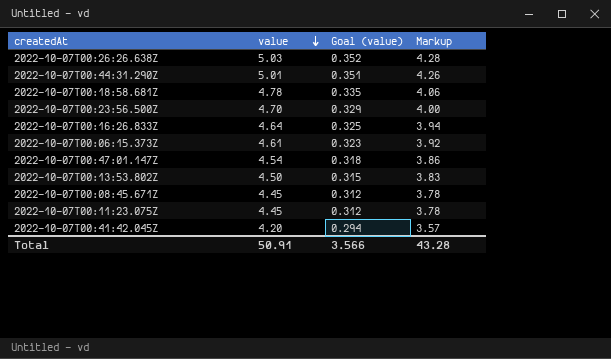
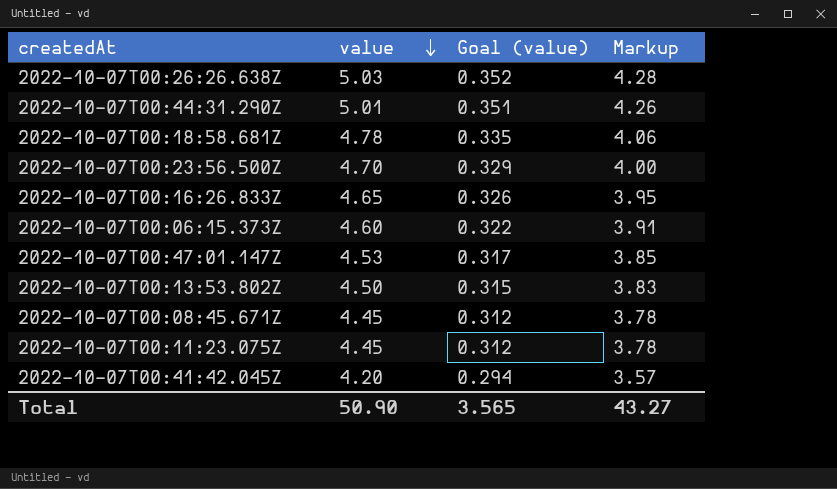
2022-10-07T00:16:26.833Z | value: 4.64 -> 4.65
2022-10-07T00:16:26.833Z | Goal (value): 0.325 -> 0.326
2022-10-07T00:16:26.833Z | Markup: 3.94 -> 3.95
2022-10-07T00:06:15.373Z | value: 4.61 -> 4.60
2022-10-07T00:06:15.373Z | Goal (value): 0.323 -> 0.322
2022-10-07T00:06:15.373Z | Markup: 3.92 -> 3.91
2022-10-07T00:47:01.147Z | value: 4.54 -> 4.53
2022-10-07T00:47:01.147Z | Goal (value): 0.318 -> 0.317
2022-10-07T00:47:01.147Z | Markup: 3.86 -> 3.85
Total | value: 50.91 -> 50.90
Total | Goal (value): 3.566 -> 3.565
Total | Markup: 43.28 -> 43.27

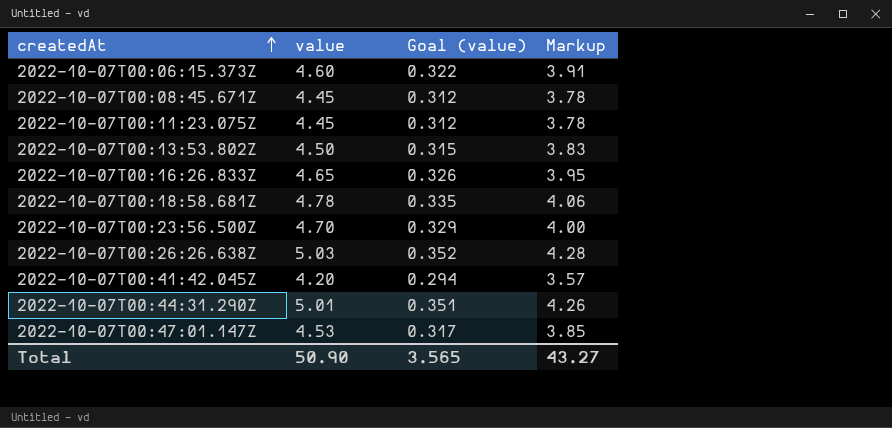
row order: value descending -> createdAt ascending

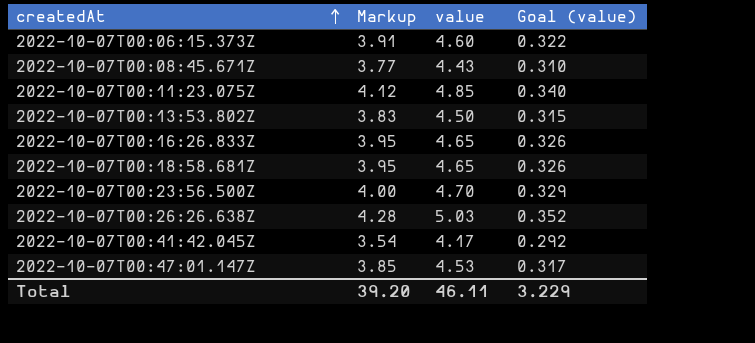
column Markup | position: 4 -> 2
row 2022-10-07T00:44:31.290Z: 5.01 | 0.351 | 4.26 -> none
2022-10-07T00:08:45.671Z | Markup: 3.78 -> 3.77
2022-10-07T00:08:45.671Z | value: 4.45 -> 4.43
2022-10-07T00:08:45.671Z | Goal (value): 0.312 -> 0.310
2022-10-07T00:11:23.075Z | Markup: 3.78 -> 4.12
2022-10-07T00:11:23.075Z | value: 4.45 -> 4.85
2022-10-07T00:11:23.075Z | Goal (value): 0.312 -> 0.340
2022-10-07T00:18:58.681Z | Markup: 4.06 -> 3.95
2022-10-07T00:18:58.681Z | value: 4.78 -> 4.65
2022-10-07T00:18:58.681Z | Goal (value): 0.335 -> 0.326
2022-10-07T00:41:42.045Z | Markup: 3.57 -> 3.54
2022-10-07T00:41:42.045Z | value: 4.20 -> 4.17
2022-10-07T00:41:42.045Z | Goal (value): 0.294 -> 0.292
Total | Markup: 43.27 -> 39.20
Total | value: 50.90 -> 46.11
Total | Goal (value): 3.565 -> 3.229

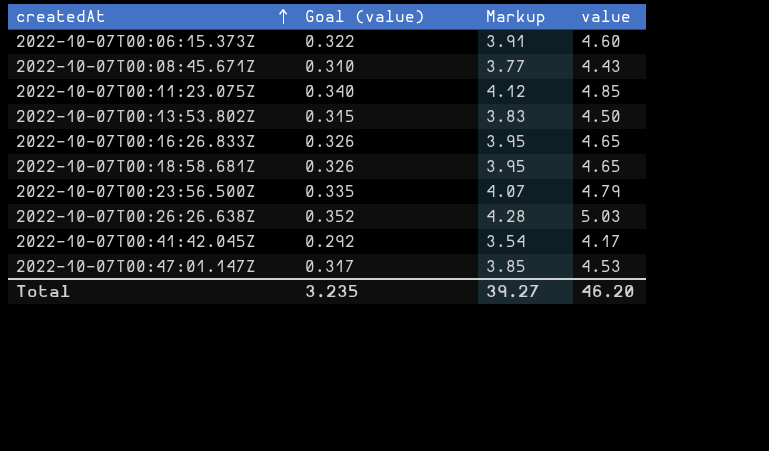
column Goal (value) | position: 4 -> 2
2022-10-07T00:23:56.500Z | Goal (value): 0.329 -> 0.335
2022-10-07T00:23:56.500Z | Markup: 4.00 -> 4.07
2022-10-07T00:23:56.500Z | value: 4.70 -> 4.79
Total | Goal (value): 3.229 -> 3.235
Total | Markup: 39.20 -> 39.27
Total | value: 46.11 -> 46.20

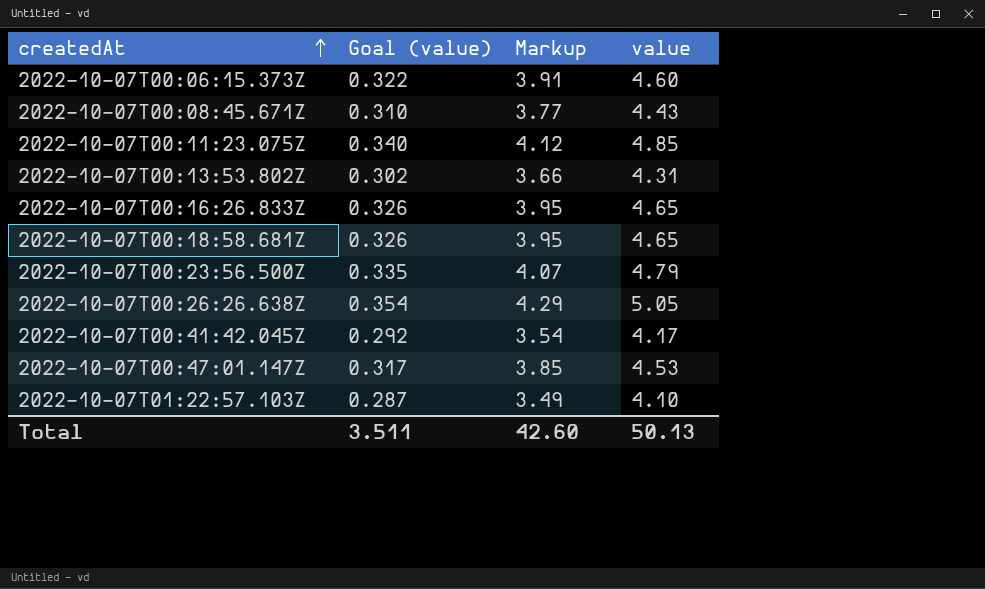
2022-10-07T00:13:53.802Z | Goal (value): 0.315 -> 0.302
2022-10-07T00:13:53.802Z | Markup: 3.83 -> 3.66
2022-10-07T00:13:53.802Z | value: 4.50 -> 4.31
2022-10-07T00:26:26.638Z | Goal (value): 0.352 -> 0.354
2022-10-07T00:26:26.638Z | Markup: 4.28 -> 4.29
2022-10-07T00:26:26.638Z | value: 5.03 -> 5.05
row 2022-10-07T01:22:57.103Z: none -> 0.287 | 3.49 | 4.10
Total | Goal (value): 3.235 -> 3.511
Total | Markup: 39.27 -> 42.60
Total | value: 46.20 -> 50.13

